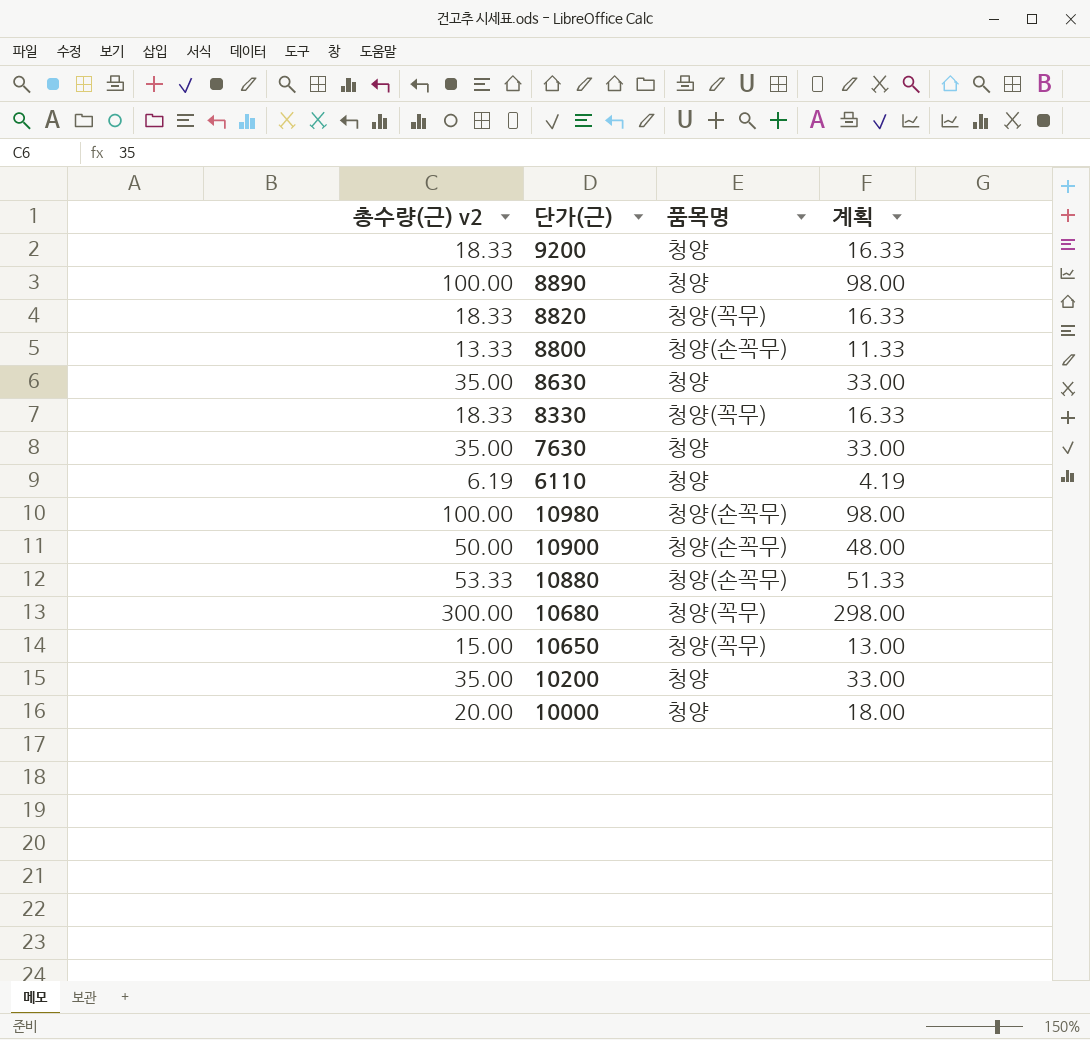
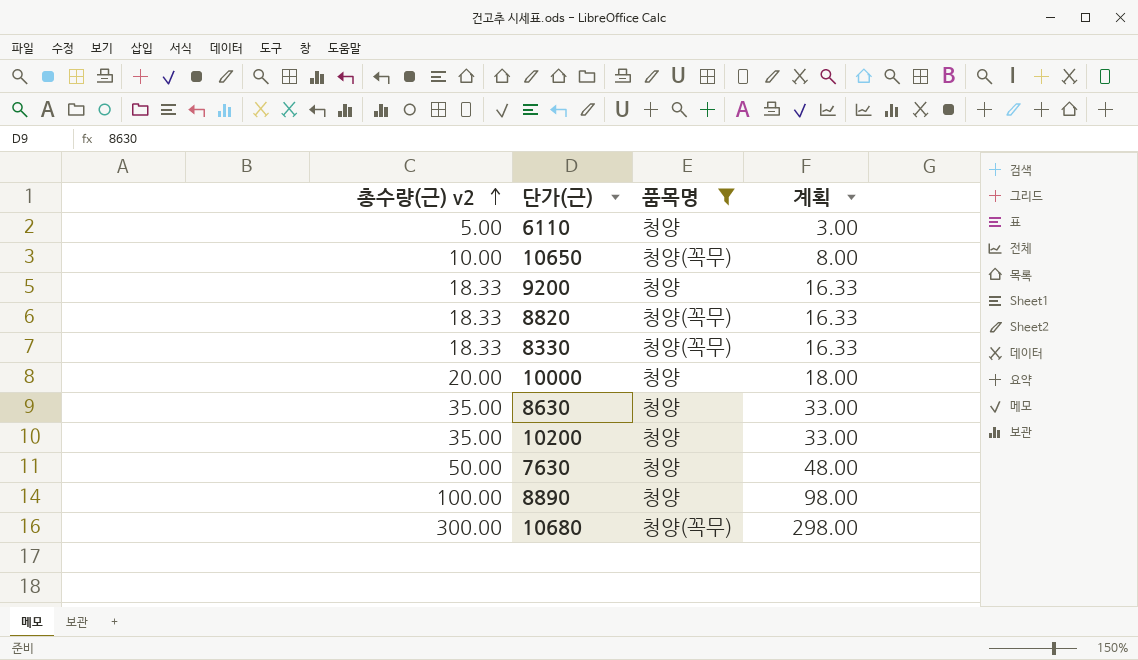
filter: none -> 품목명 != 청양(손꼭무)
row order: none -> 총수량(근) v2 ascending
6110 | 총수량(근) v2: 6.19 -> 5.00
6110 | 계획: 4.19 -> 3.00
10650 | 총수량(근) v2: 15.00 -> 10.00
10650 | 계획: 13.00 -> 8.00
7630 | 총수량(근) v2: 35.00 -> 50.00
7630 | 계획: 33.00 -> 48.00

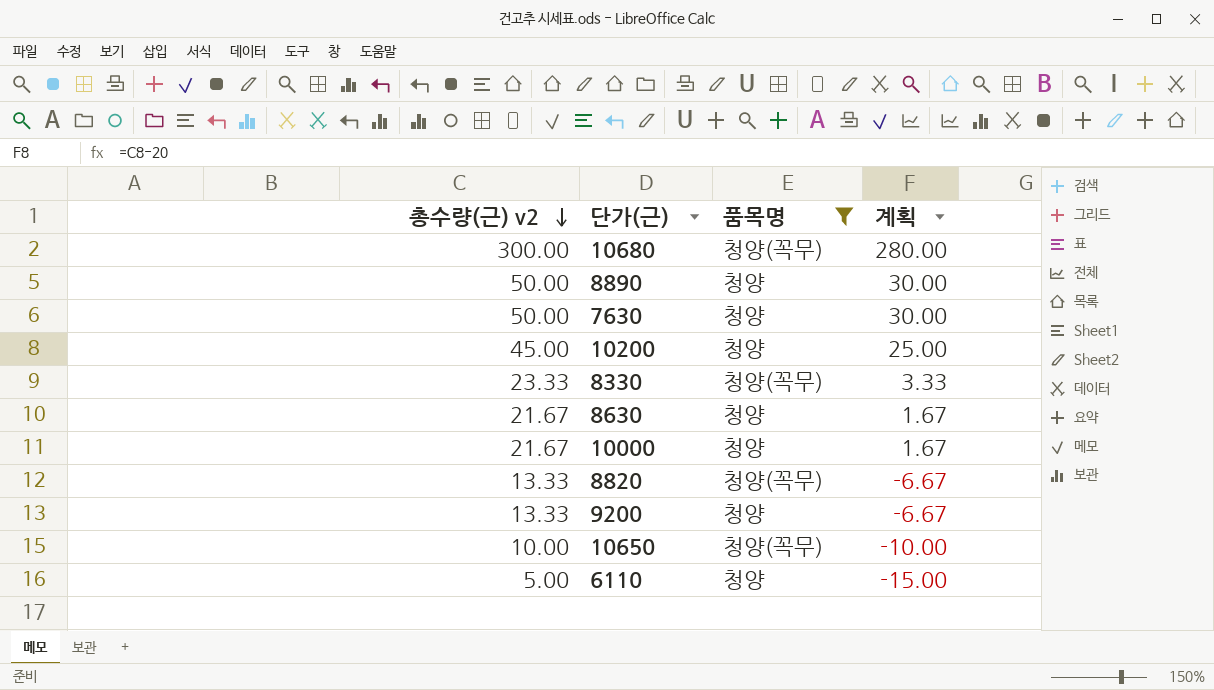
row order: 총수량(근) v2 ascending -> 총수량(근) v2 descending
column 계획 | formula: [총수량(근) v2] - 2 -> [총수량(근) v2] - 20
8890 | 총수량(근) v2: 100.00 -> 50.00
10200 | 총수량(근) v2: 35.00 -> 45.00
8330 | 총수량(근) v2: 18.33 -> 23.33
8630 | 총수량(근) v2: 35.00 -> 21.67
10000 | 총수량(근) v2: 20.00 -> 21.67
8820 | 총수량(근) v2: 18.33 -> 13.33
9200 | 총수량(근) v2: 18.33 -> 13.33

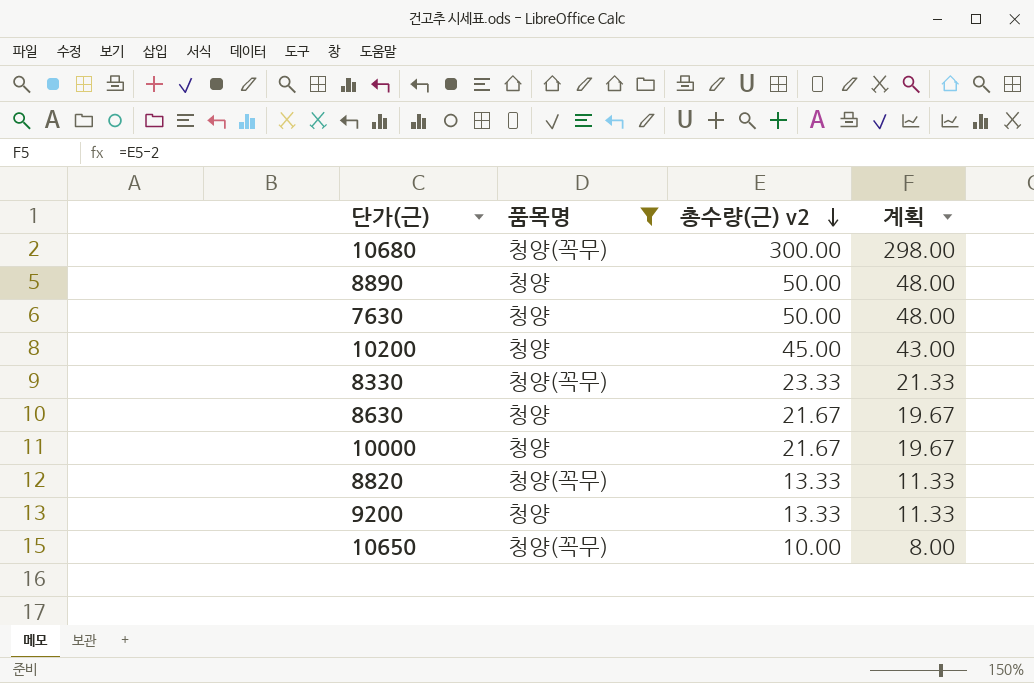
column 총수량(근) v2 | position: 1 -> 3
column 계획 | formula: [총수량(근) v2] - 20 -> [총수량(근) v2] - 2
row 6110: 5.00 | 청양 | -15.00 -> none

